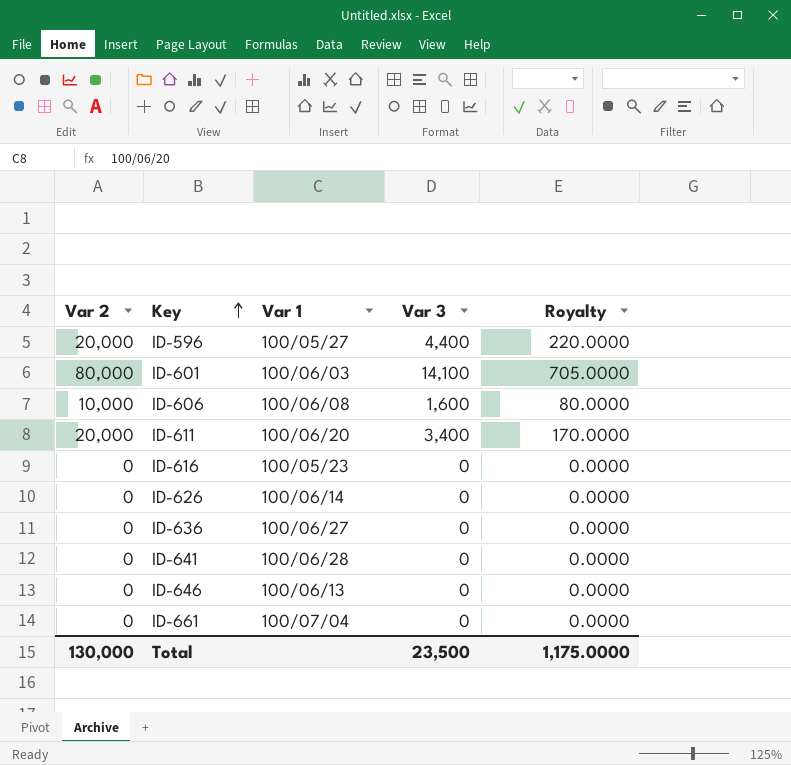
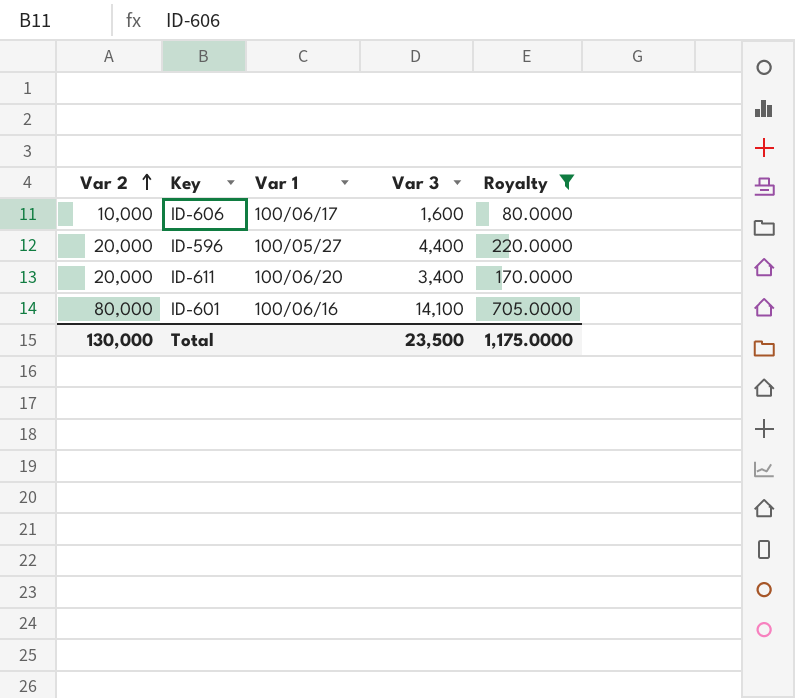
filter: none -> Royalty != 0.0000
row order: Key ascending -> Var 2 ascending
ID-606 | Var 1: 100/06/08 -> 100/06/17
ID-601 | Var 1: 100/06/03 -> 100/06/16

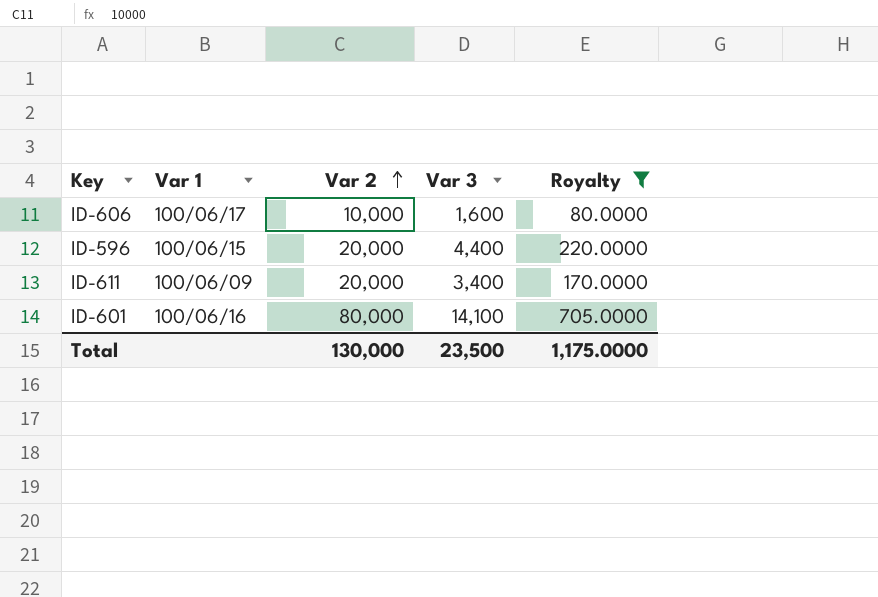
column Var 2 | position: 1 -> 3
ID-596 | Var 1: 100/05/27 -> 100/06/15
ID-611 | Var 1: 100/06/20 -> 100/06/09

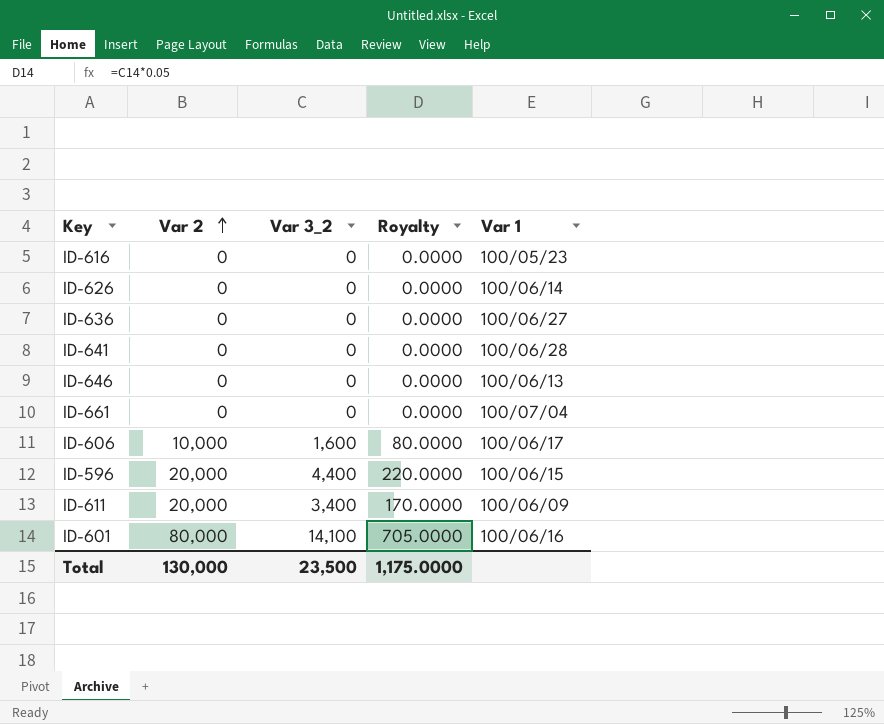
filter: Royalty != 0.0000 -> none
column name: Var 3 -> Var 3_2
column Var 1 | position: 2 -> 5

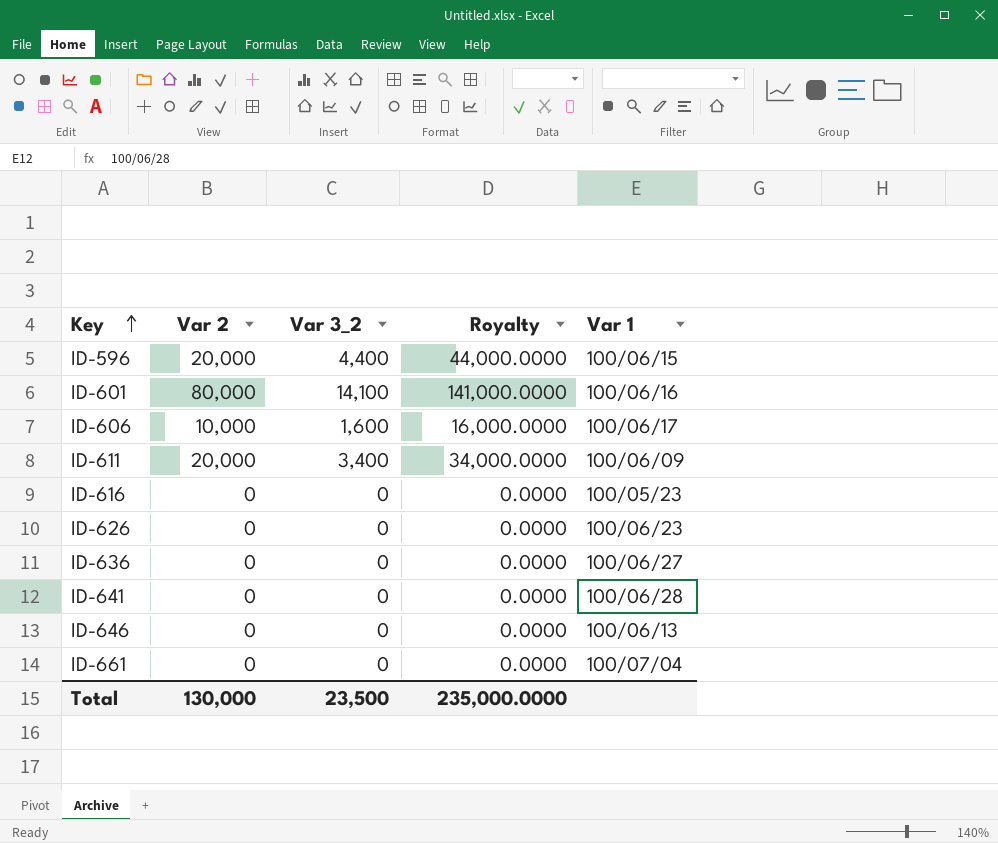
row order: Var 2 ascending -> Key ascending
column Royalty | formula: [Var 3_2] * 0.05 -> [Var 3_2] * 10
ID-626 | Var 1: 100/06/14 -> 100/06/23
Total | Royalty: 1,175.0000 -> 235,000.0000

